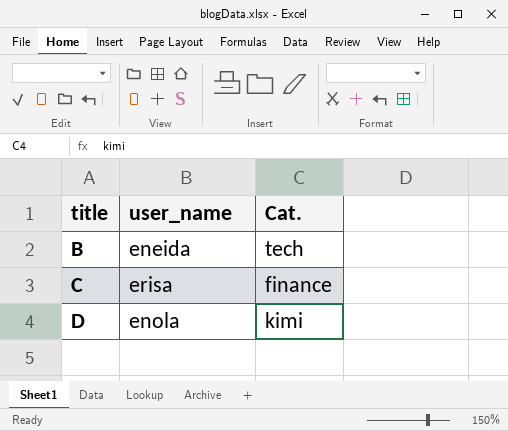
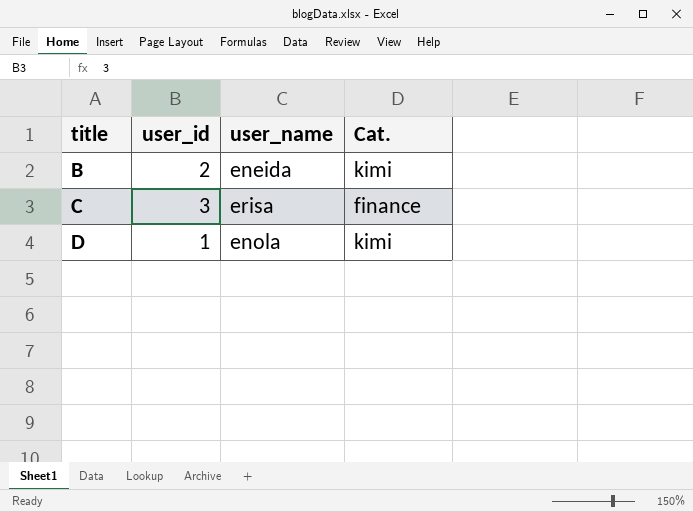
column user_id | position: none -> 2
B | Cat.: tech -> kimi

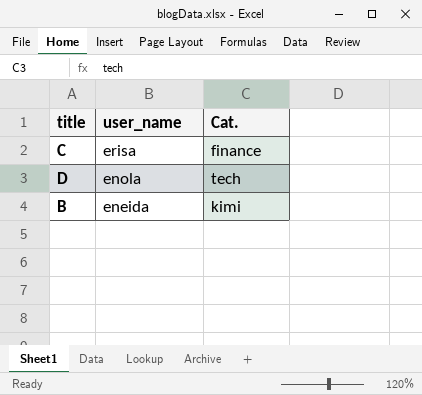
row order: title ascending -> user_name descending
column user_id | position: 2 -> none
D | Cat.: kimi -> tech

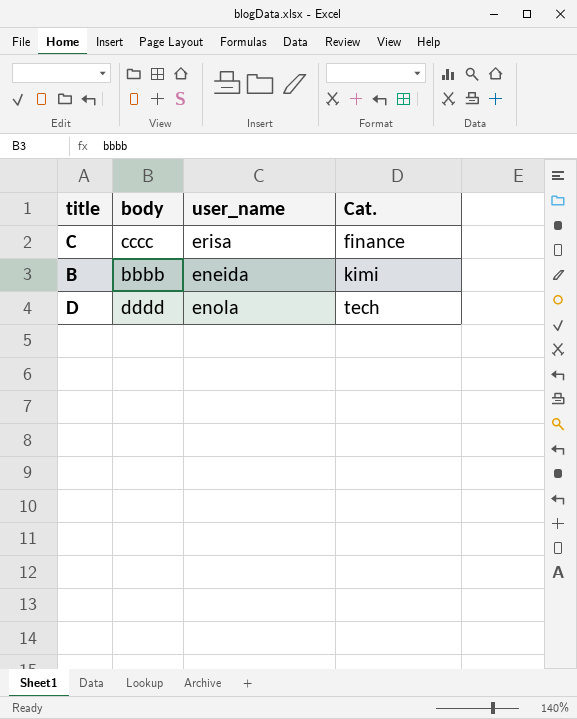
row order: user_name descending -> Cat. ascending
column body | position: none -> 2

